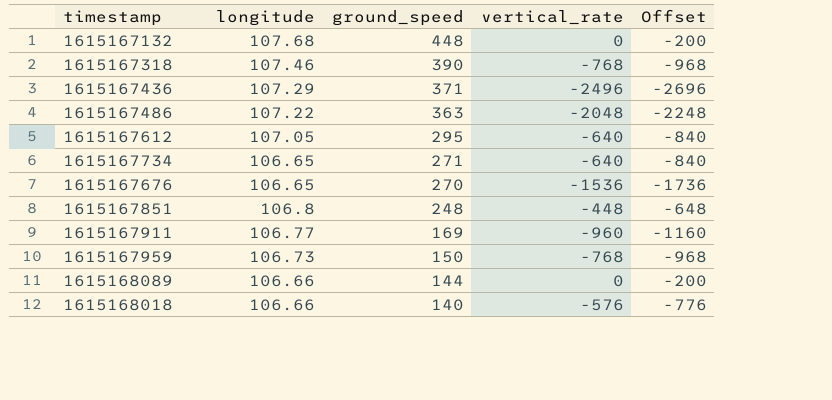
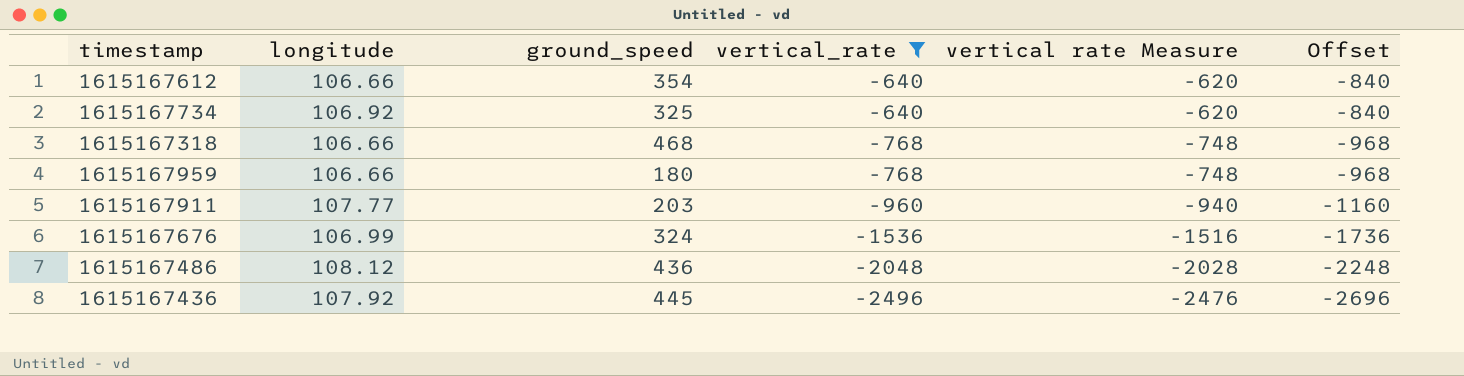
filter: none -> vertical_rate <= -640
row order: ground_speed descending -> vertical_rate descending
column vertical rate Measure | formula: none -> [vertical_rate] + 20
1615167612 | longitude: 107.05 -> 106.66
1615167612 | ground_speed: 295 -> 354
1615167734 | longitude: 106.65 -> 106.92
1615167734 | ground_speed: 271 -> 325
1615167318 | longitude: 107.46 -> 106.66
1615167318 | ground_speed: 390 -> 468
1615167959 | longitude: 106.73 -> 106.66
1615167959 | ground_speed: 150 -> 180
1615167911 | longitude: 106.77 -> 107.77
1615167911 | ground_speed: 169 -> 203
1615167676 | longitude: 106.65 -> 106.99
1615167676 | ground_speed: 270 -> 324
1615167486 | longitude: 107.22 -> 108.12
1615167486 | ground_speed: 363 -> 436
1615167436 | longitude: 107.29 -> 107.92
1615167436 | ground_speed: 371 -> 445

